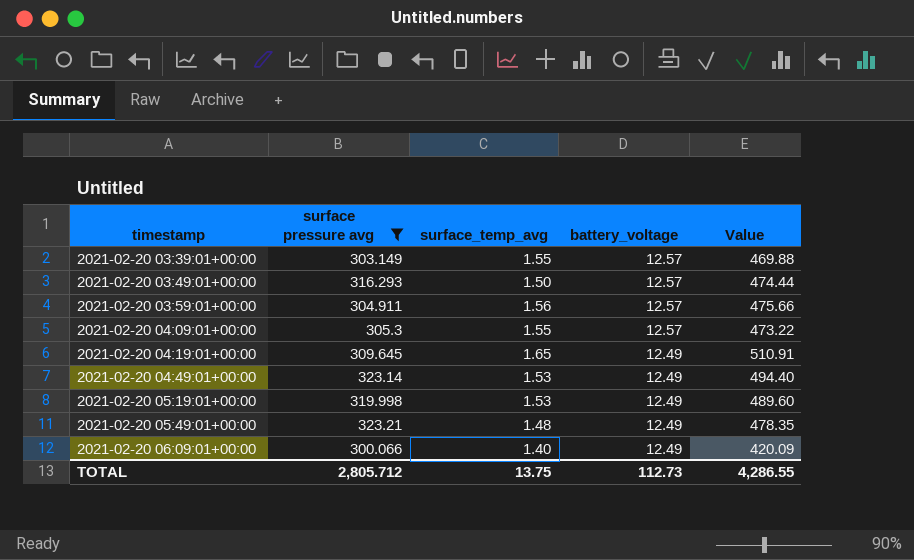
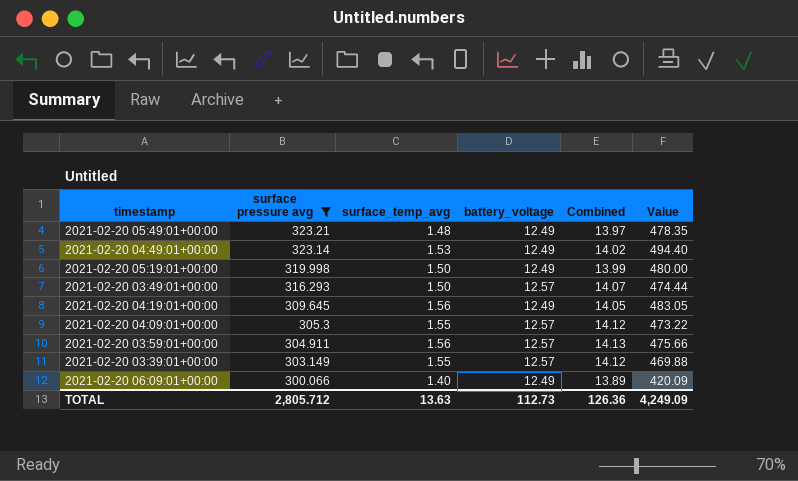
row order: timestamp ascending -> surface pressure avg descending
column Combined | formula: none -> [surface_temp_avg] + [battery_voltage]
2021-02-20 05:19:01+00:00 | surface_temp_avg: 1.53 -> 1.50
2021-02-20 05:19:01+00:00 | Value: 489.60 -> 480.00
2021-02-20 04:19:01+00:00 | surface_temp_avg: 1.65 -> 1.56
2021-02-20 04:19:01+00:00 | Value: 510.91 -> 483.05
TOTAL | surface_temp_avg: 13.75 -> 13.63
TOTAL | Value: 4,286.55 -> 4,249.09

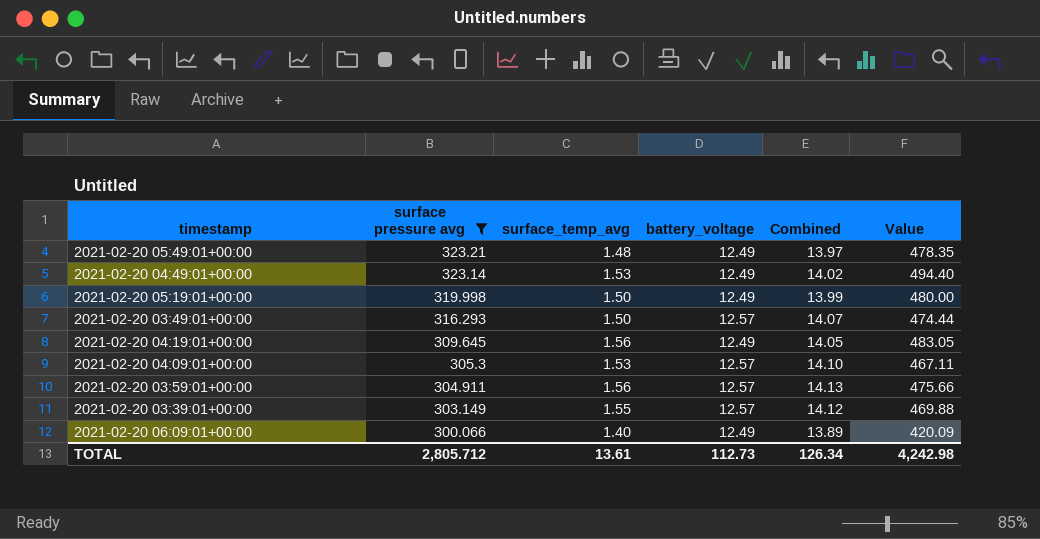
2021-02-20 04:09:01+00:00 | surface_temp_avg: 1.55 -> 1.53
2021-02-20 04:09:01+00:00 | Combined: 14.12 -> 14.10
2021-02-20 04:09:01+00:00 | Value: 473.22 -> 467.11
TOTAL | surface_temp_avg: 13.63 -> 13.61
TOTAL | Combined: 126.36 -> 126.34
TOTAL | Value: 4,249.09 -> 4,242.98

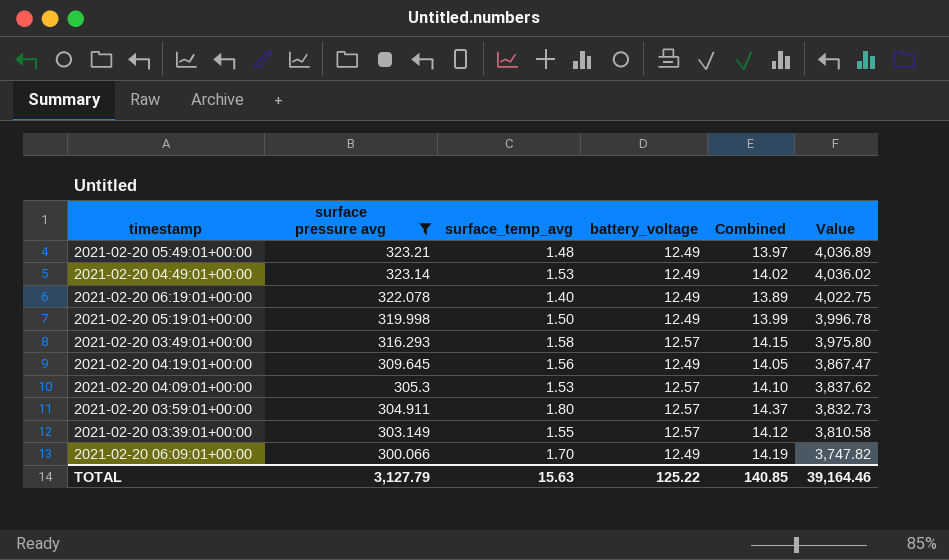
column Value | formula: [surface pressure avg] * [surface_temp_avg] -> [surface pressure avg] * [battery_voltage]
row 2021-02-20 06:19:01+00:00: none -> 322.078 | 1.40 | 12.49 | 13.89 | 4,022.75
2021-02-20 03:49:01+00:00 | surface_temp_avg: 1.50 -> 1.58
2021-02-20 03:49:01+00:00 | Combined: 14.07 -> 14.15
2021-02-20 03:59:01+00:00 | surface_temp_avg: 1.56 -> 1.80
2021-02-20 03:59:01+00:00 | Combined: 14.13 -> 14.37
2021-02-20 06:09:01+00:00 | surface_temp_avg: 1.40 -> 1.70
2021-02-20 06:09:01+00:00 | Combined: 13.89 -> 14.19
TOTAL | surface pressure avg: 2,805.712 -> 3,127.79
TOTAL | surface_temp_avg: 13.61 -> 15.63
TOTAL | battery_voltage: 112.73 -> 125.22
TOTAL | Combined: 126.34 -> 140.85
TOTAL | Value: 4,242.98 -> 39,164.46

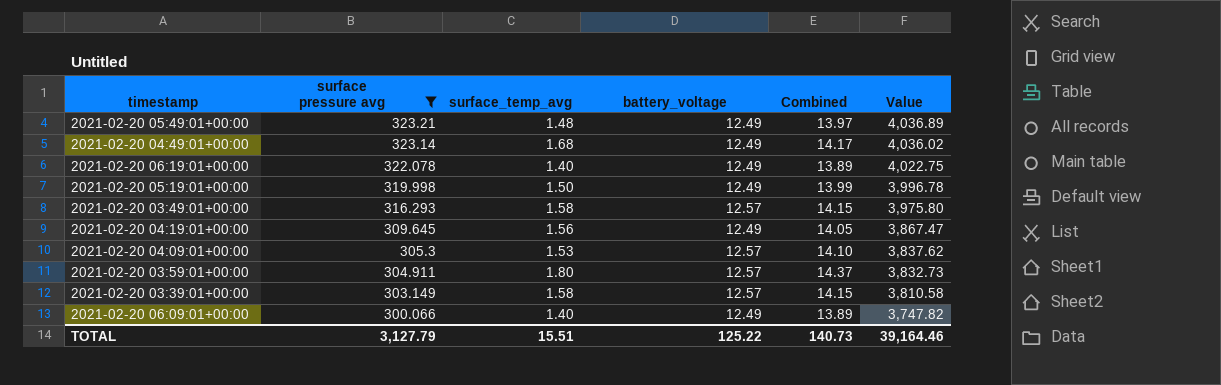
2021-02-20 04:49:01+00:00 | surface_temp_avg: 1.53 -> 1.68
2021-02-20 04:49:01+00:00 | Combined: 14.02 -> 14.17
2021-02-20 03:39:01+00:00 | surface_temp_avg: 1.55 -> 1.58
2021-02-20 03:39:01+00:00 | Combined: 14.12 -> 14.15
2021-02-20 06:09:01+00:00 | surface_temp_avg: 1.70 -> 1.40
2021-02-20 06:09:01+00:00 | Combined: 14.19 -> 13.89
TOTAL | surface_temp_avg: 15.63 -> 15.51
TOTAL | Combined: 140.85 -> 140.73

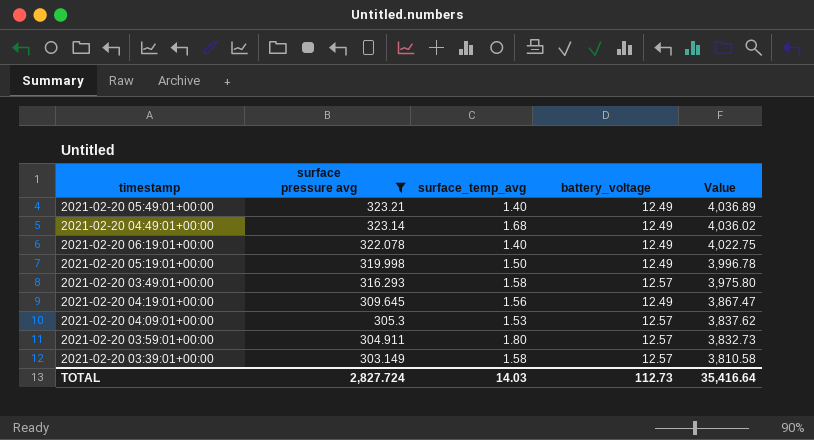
column Combined | formula: [surface_temp_avg] + [battery_voltage] -> none
row 2021-02-20 06:09:01+00:00: 300.066 | 1.40 | 12.49 | 13.89 | 3,747.82 -> none
2021-02-20 05:49:01+00:00 | surface_temp_avg: 1.48 -> 1.40
TOTAL | surface pressure avg: 3,127.79 -> 2,827.724
TOTAL | surface_temp_avg: 15.51 -> 14.03
TOTAL | battery_voltage: 125.22 -> 112.73
TOTAL | Value: 39,164.46 -> 35,416.64

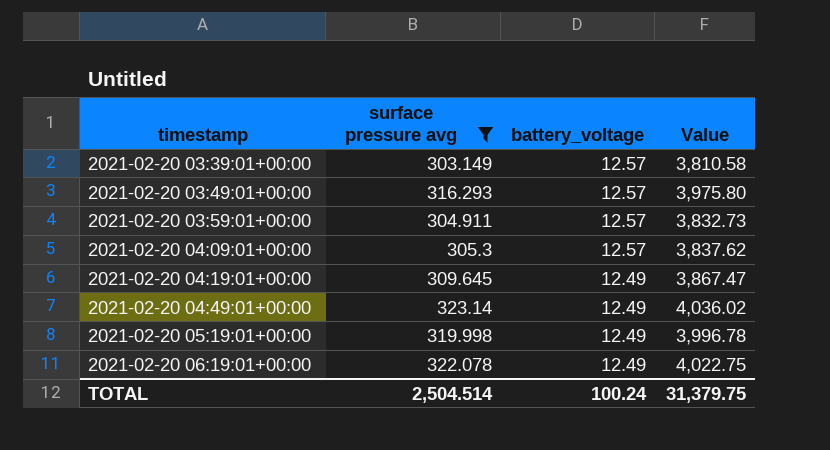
row order: surface pressure avg descending -> timestamp ascending
column surface_temp_avg | position: 3 -> none
row 2021-02-20 05:49:01+00:00: 323.21 | 1.40 | 12.49 | 4,036.89 -> none
TOTAL | surface pressure avg: 2,827.724 -> 2,504.514
TOTAL | battery_voltage: 112.73 -> 100.24
TOTAL | Value: 35,416.64 -> 31,379.75

